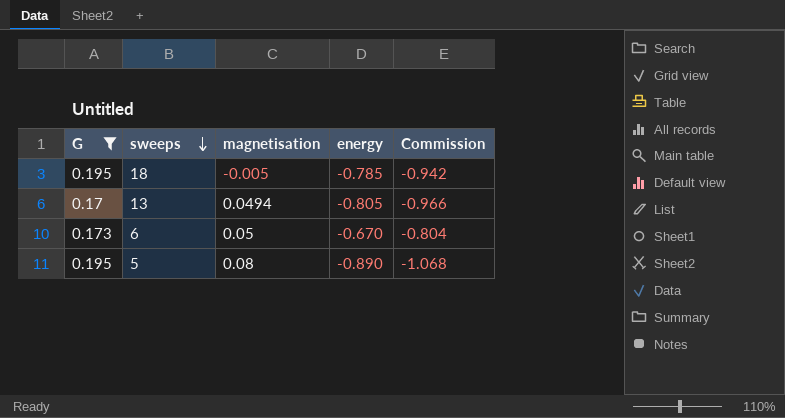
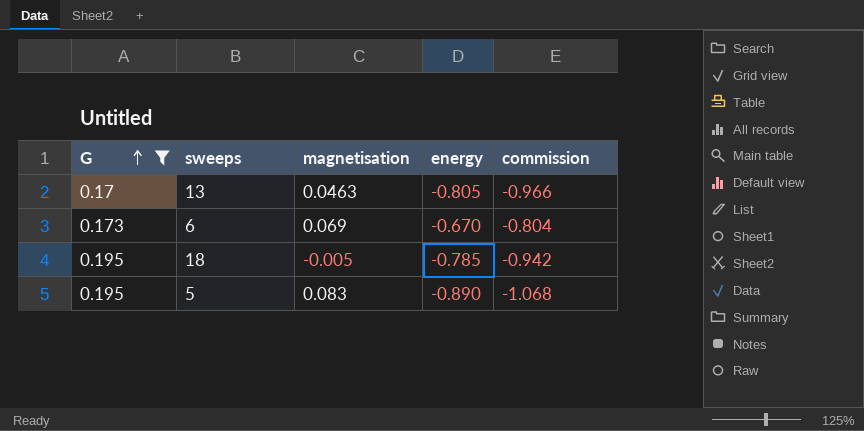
row order: sweeps descending -> G ascending
column name: Commission -> commission
13 | magnetisation: 0.0494 -> 0.0463
6 | magnetisation: 0.05 -> 0.069
5 | magnetisation: 0.08 -> 0.083

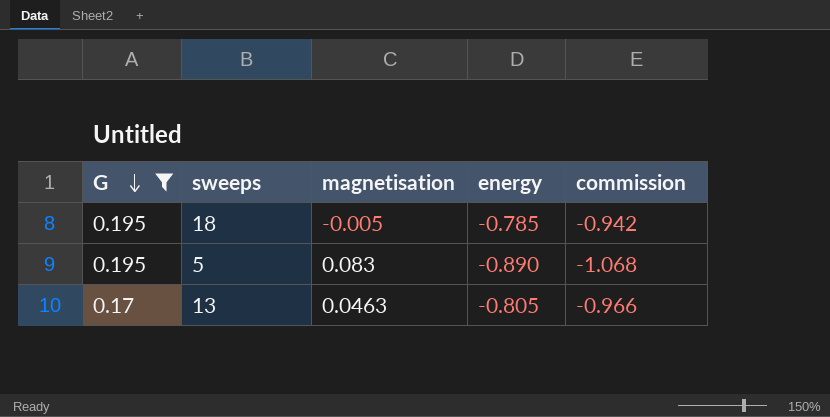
row order: G ascending -> G descending
row 6: 0.173 | 0.069 | -0.670 | -0.804 -> none

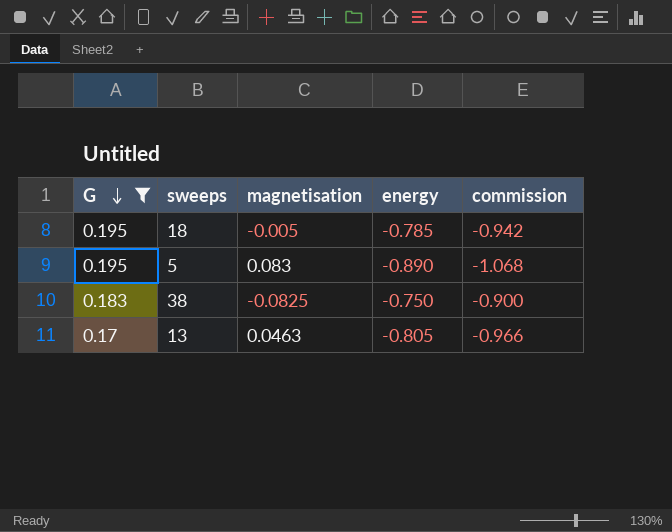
row 38: none -> 0.183 | -0.0825 | -0.750 | -0.900

